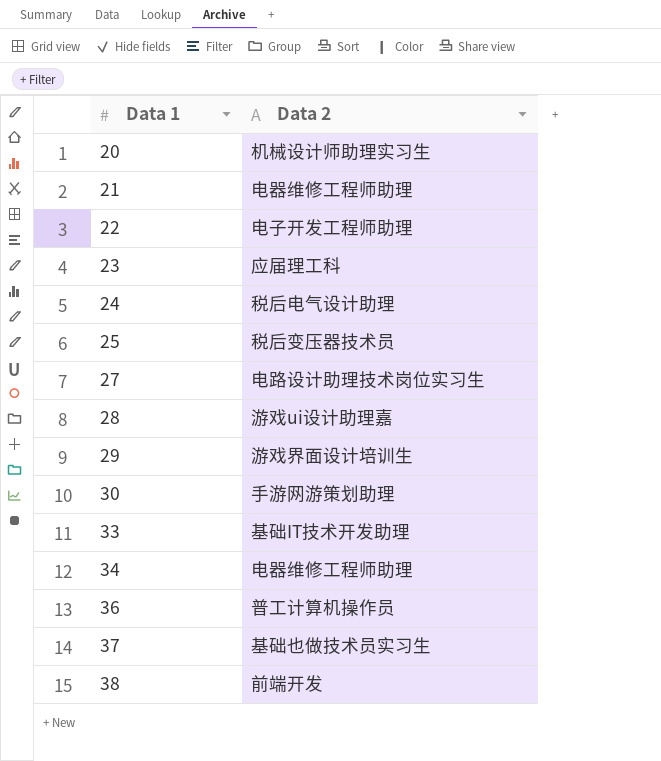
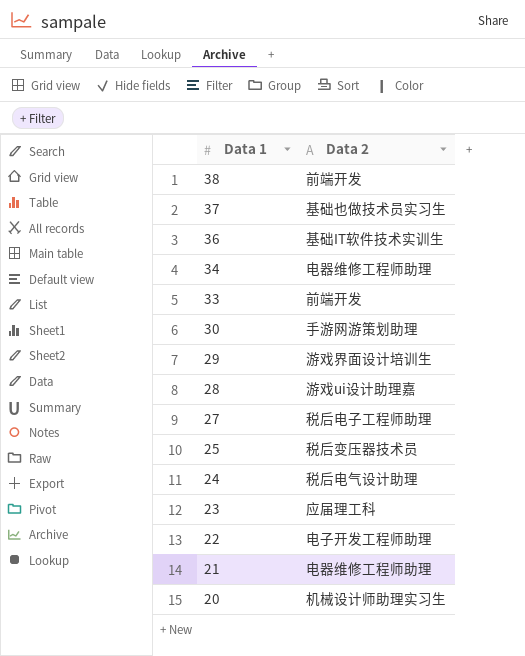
row order: Data 1 ascending -> Data 1 descending
36 | Data 2: 普工计算机操作员 -> 基础IT软件技术实训生
33 | Data 2: 基础IT技术开发助理 -> 前端开发
27 | Data 2: 电路设计助理技术岗位实习生 -> 税后电子工程师助理

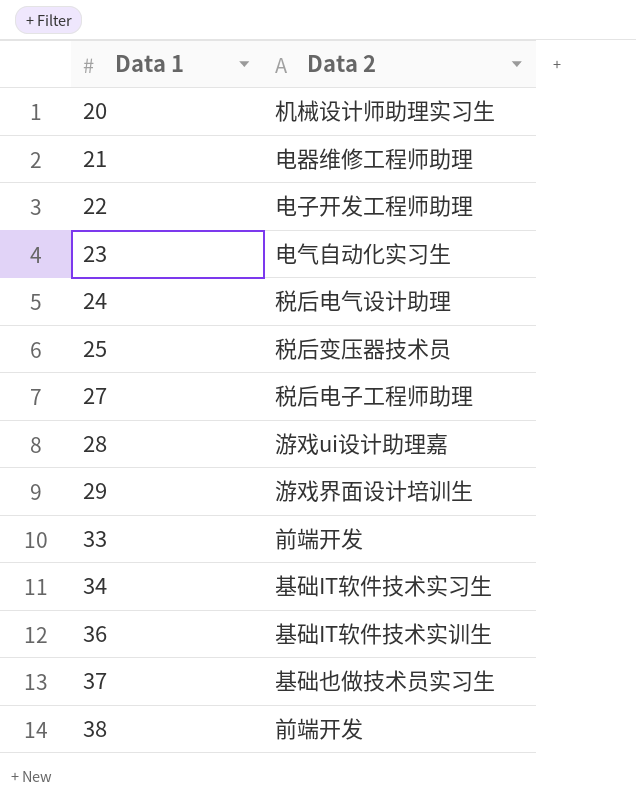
row order: Data 1 descending -> Data 1 ascending
row 30: 手游网游策划助理 -> none
23 | Data 2: 应届理工科 -> 电气自动化实习生
34 | Data 2: 电器维修工程师助理 -> 基础IT软件技术实习生

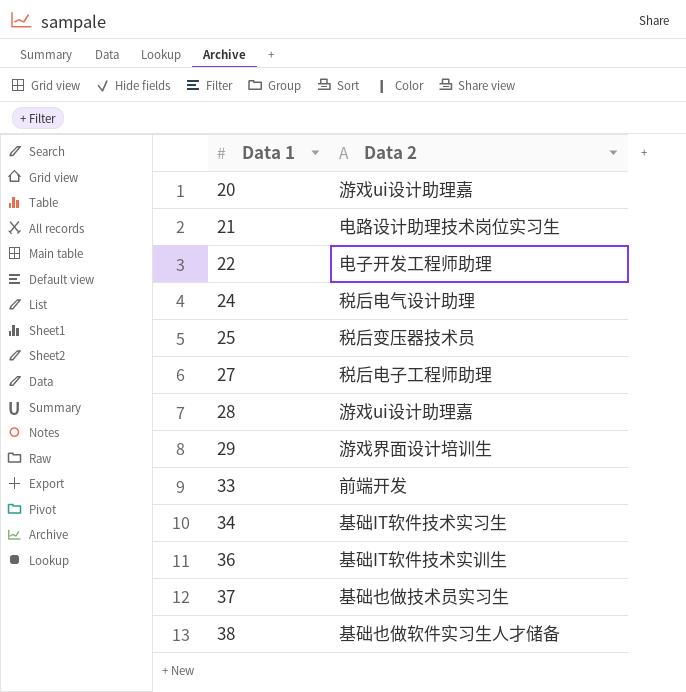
row 23: 电气自动化实习生 -> none
20 | Data 2: 机械设计师助理实习生 -> 游戏ui设计助理嘉
21 | Data 2: 电器维修工程师助理 -> 电路设计助理技术岗位实习生
38 | Data 2: 前端开发 -> 基础也做软件实习生人才储备

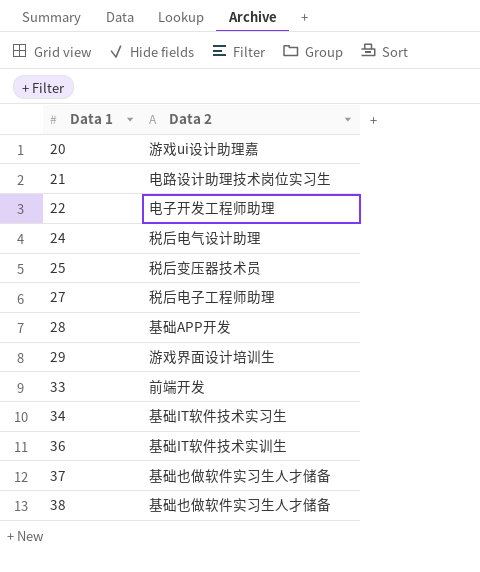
28 | Data 2: 游戏ui设计助理嘉 -> 基础APP开发
37 | Data 2: 基础也做技术员实习生 -> 基础也做软件实习生人才储备

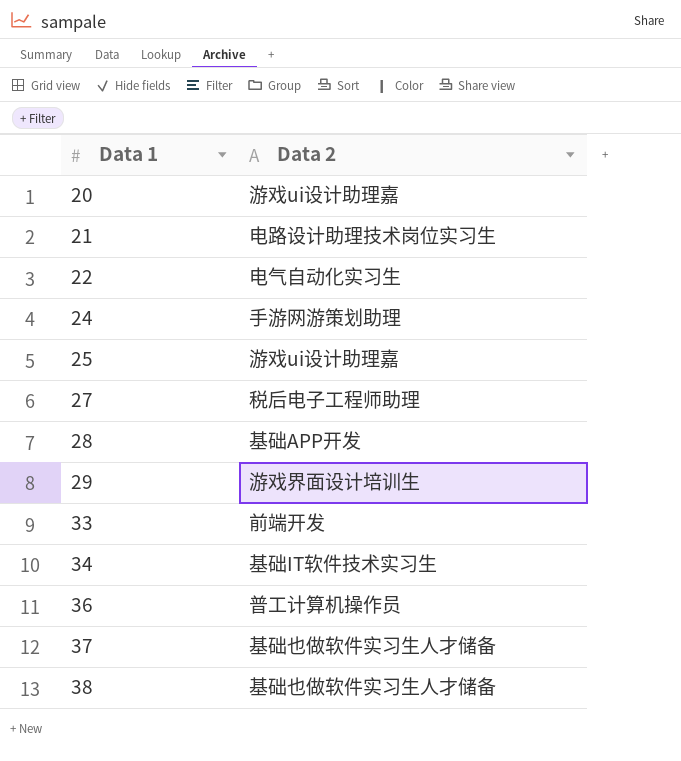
22 | Data 2: 电子开发工程师助理 -> 电气自动化实习生
24 | Data 2: 税后电气设计助理 -> 手游网游策划助理
25 | Data 2: 税后变压器技术员 -> 游戏ui设计助理嘉
36 | Data 2: 基础IT软件技术实训生 -> 普工计算机操作员

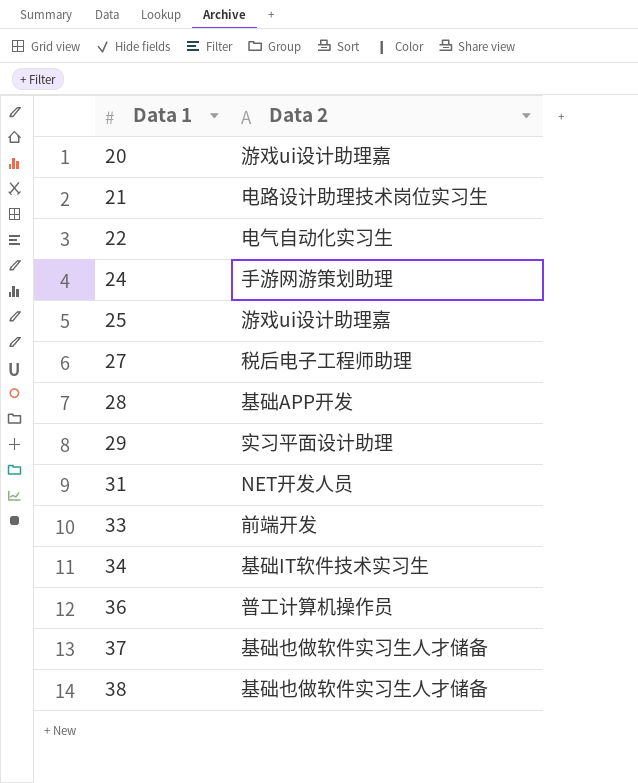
29 | Data 2: 游戏界面设计培训生 -> 实习平面设计助理
row 31: none -> NET开发人员

